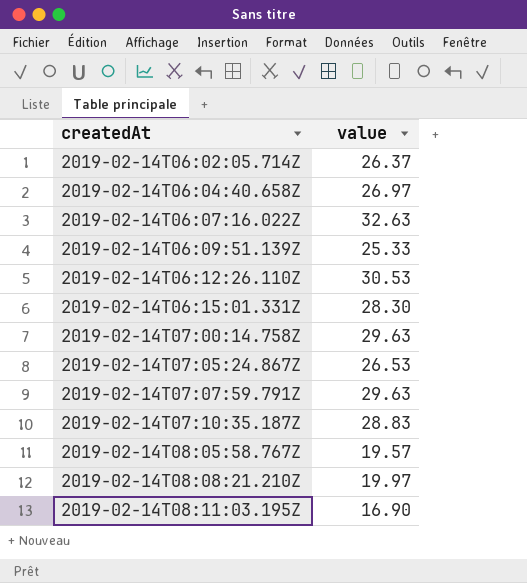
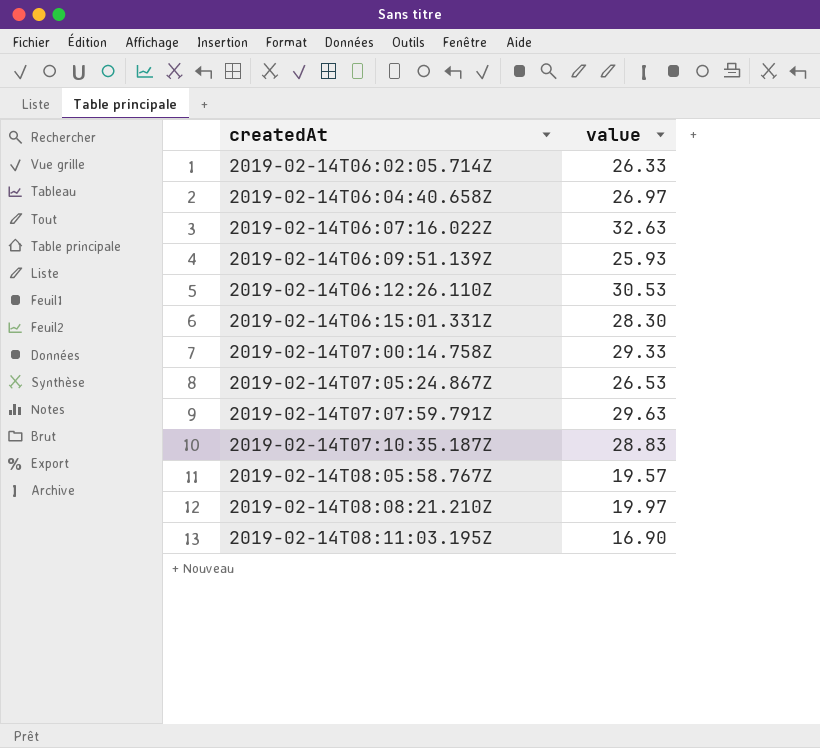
2019-02-14T06:02:05.714Z | value: 26.37 -> 26.33
2019-02-14T06:09:51.139Z | value: 25.33 -> 25.93
2019-02-14T07:00:14.758Z | value: 29.63 -> 29.33

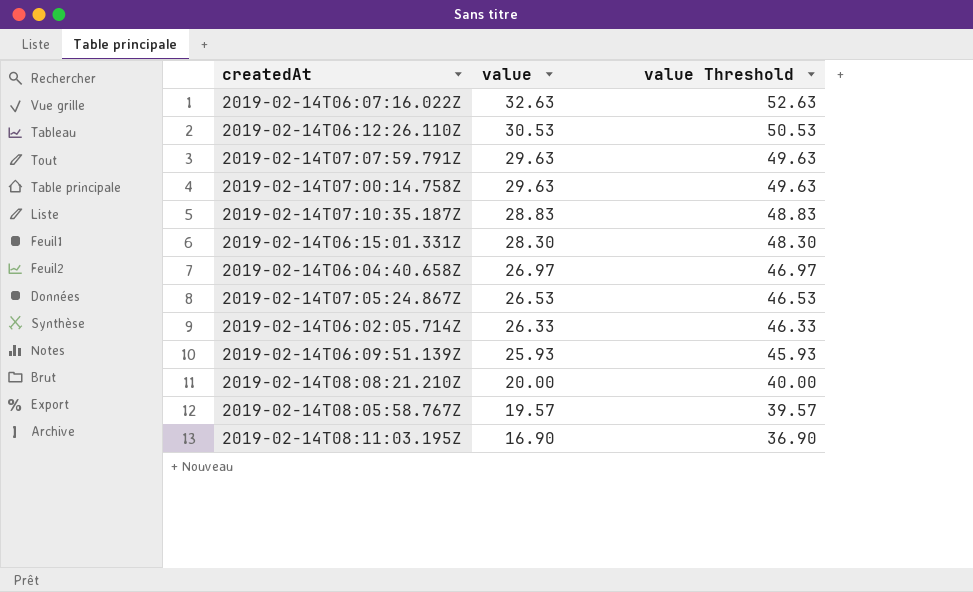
row order: createdAt ascending -> value descending
column value Threshold | formula: none -> [value] + 20
2019-02-14T07:00:14.758Z | value: 29.33 -> 29.63
2019-02-14T08:08:21.210Z | value: 19.97 -> 20.00

